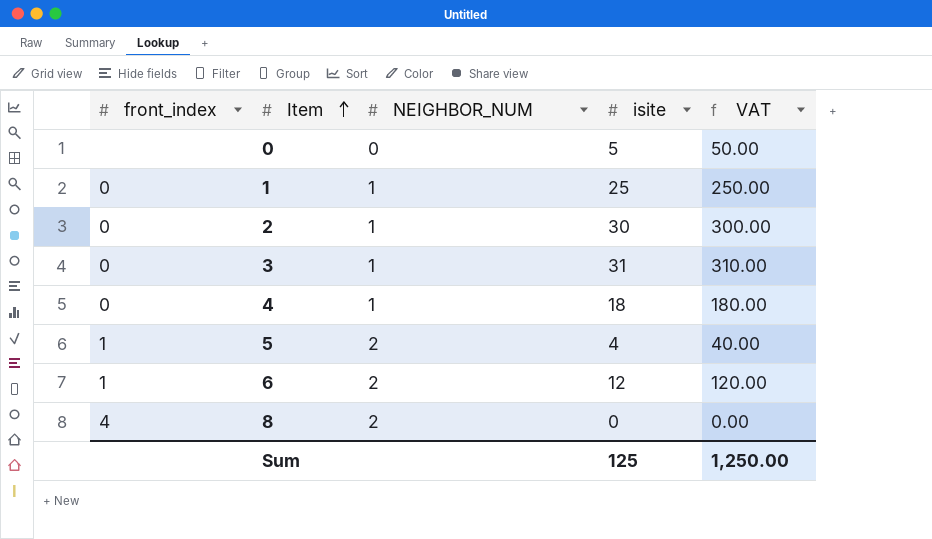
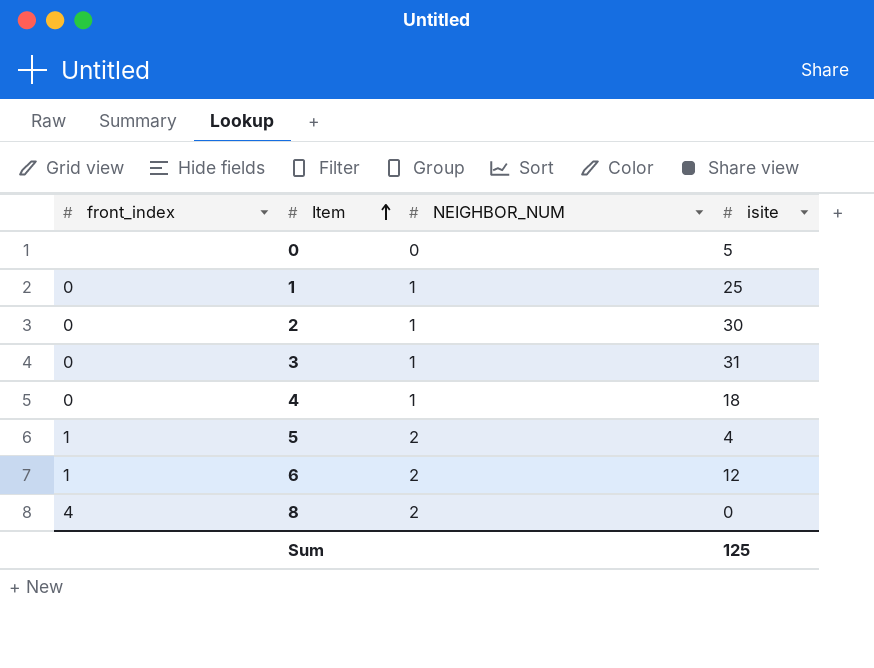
column VAT | formula: [isite] * 10 -> none

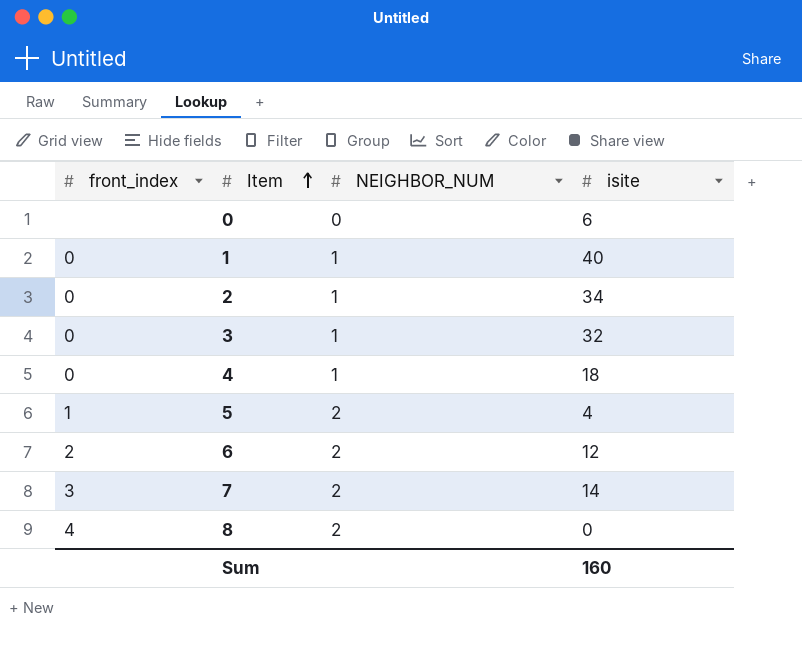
0 | isite: 5 -> 6
1 | isite: 25 -> 40
2 | isite: 30 -> 34
3 | isite: 31 -> 32
6 | front_index: 1 -> 2
row 7: none -> 3 | 2 | 14
Sum | isite: 125 -> 160

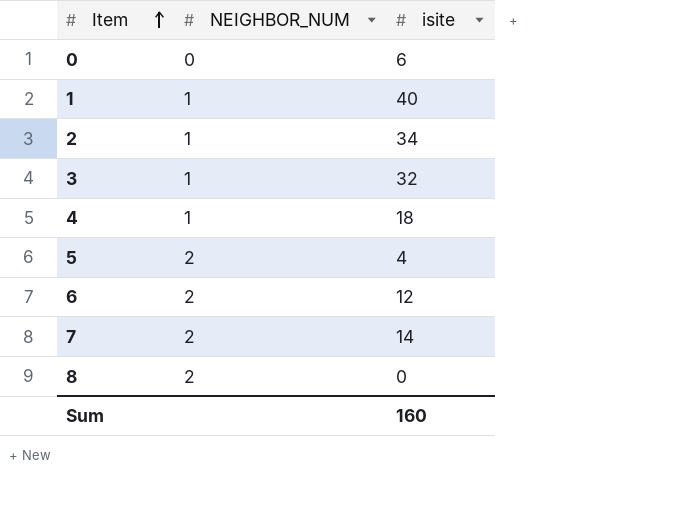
column front_index | position: 1 -> none

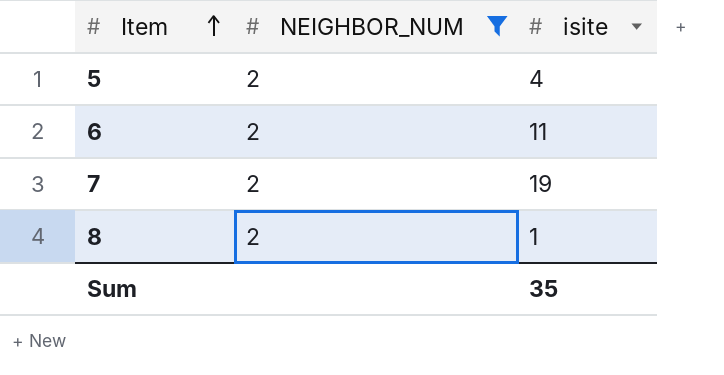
filter: none -> NEIGHBOR_NUM = 2
6 | isite: 12 -> 11
7 | isite: 14 -> 19
8 | isite: 0 -> 1
Sum | isite: 160 -> 35

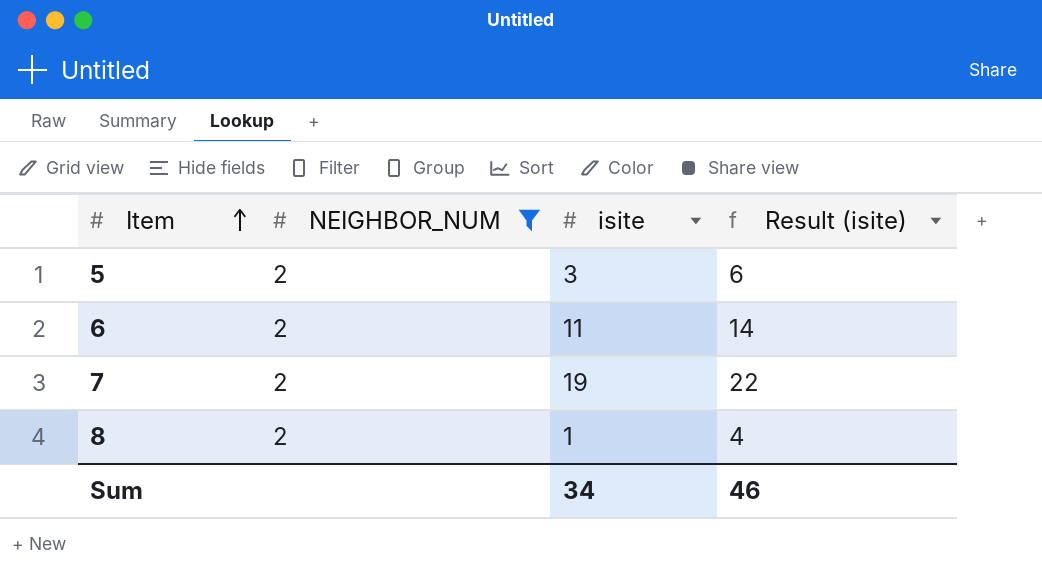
column Result (isite) | formula: none -> [isite] + 3
5 | isite: 4 -> 3
Sum | isite: 35 -> 34

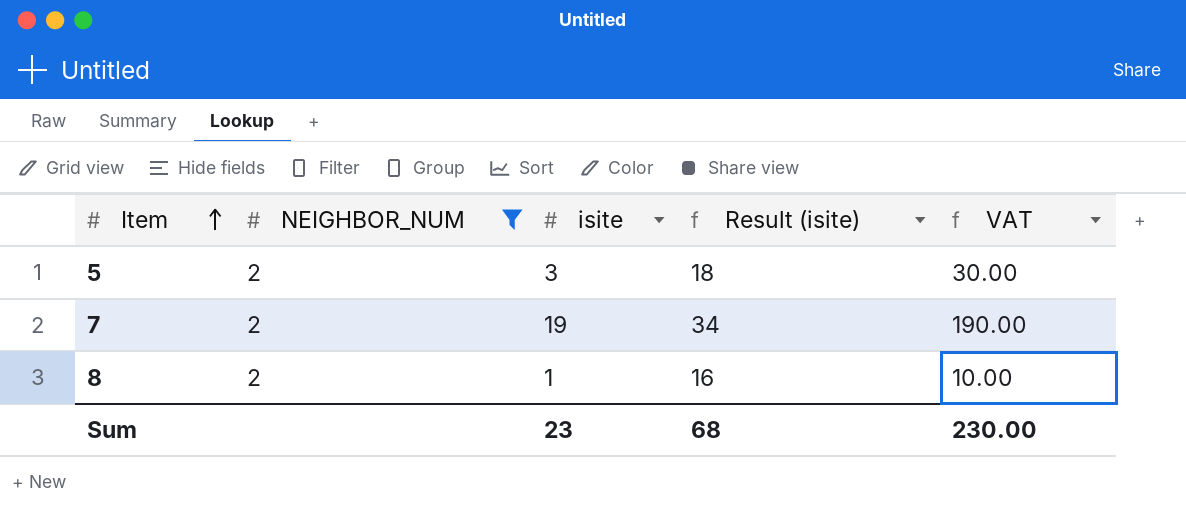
column Result (isite) | formula: [isite] + 3 -> [isite] + 15
column VAT | formula: none -> [isite] * 10
row 6: 2 | 11 | 14 -> none
Sum | isite: 34 -> 23
Sum | Result (isite): 46 -> 68

